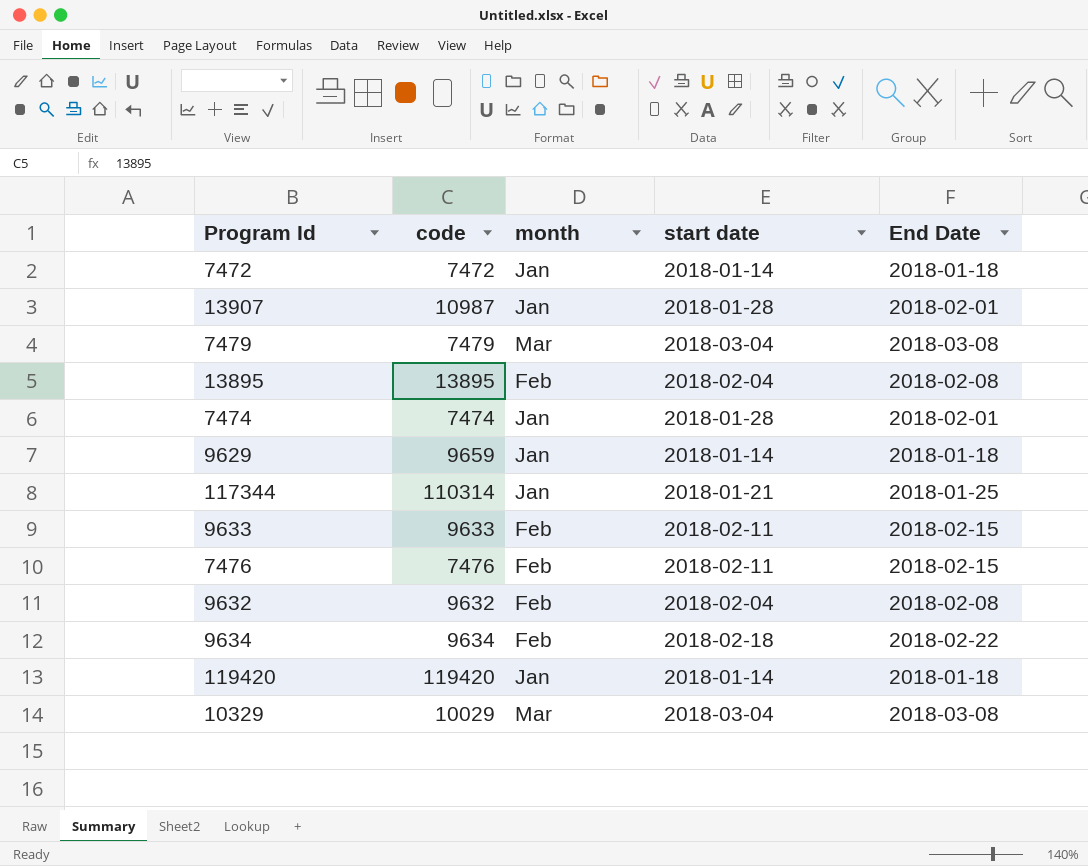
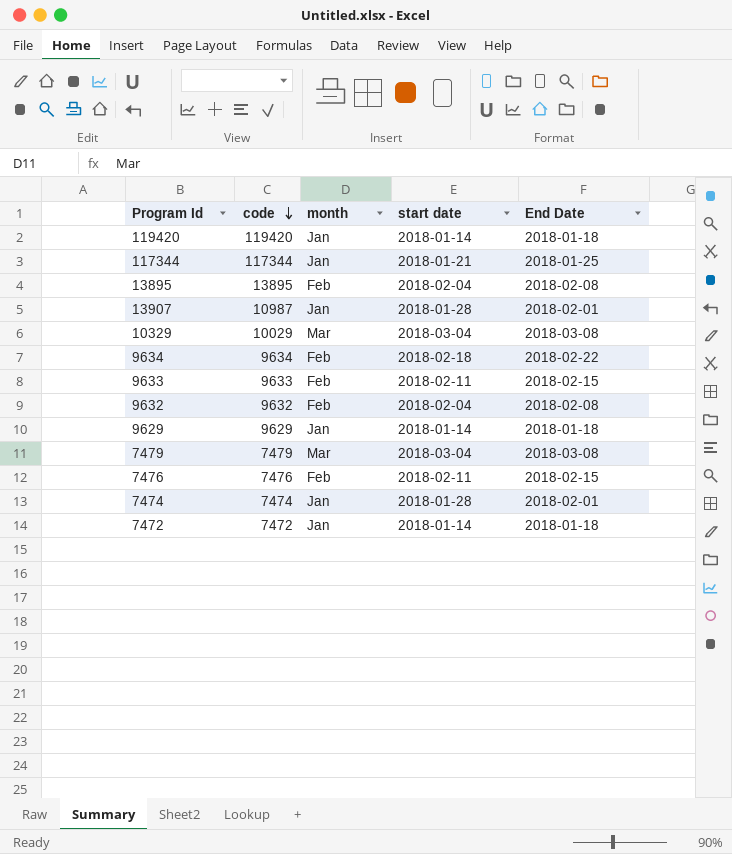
row order: none -> code descending
117344 | code: 110314 -> 117344
9629 | code: 9659 -> 9629

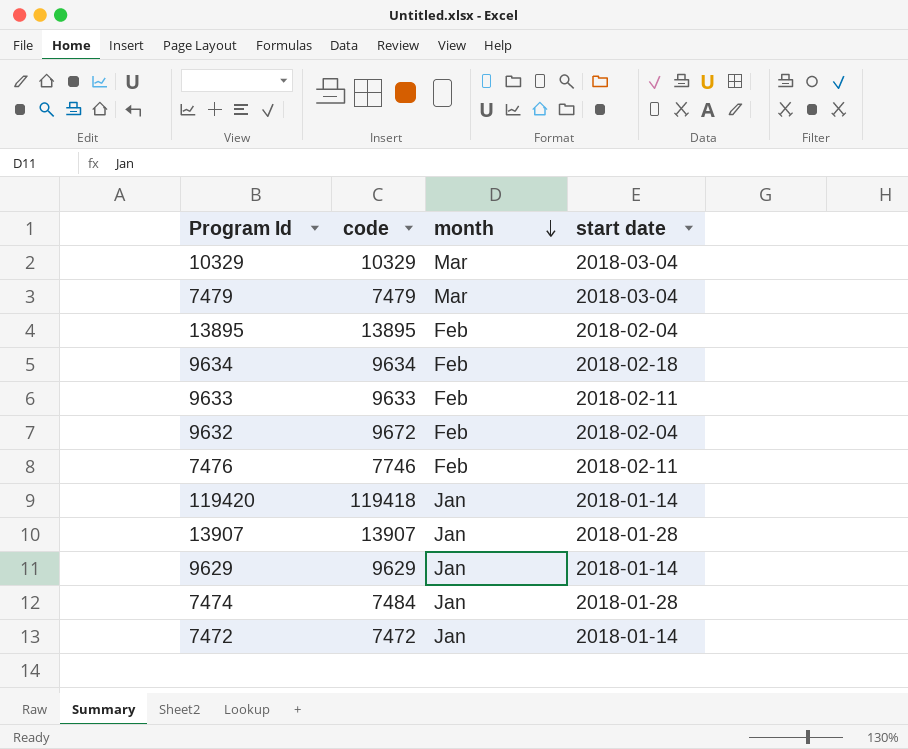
row order: code descending -> month descending
column End Date | position: 5 -> none
row 117344: 117344 | Jan | 2018-01-21 | 2018-01-25 -> none
10329 | code: 10029 -> 10329
9632 | code: 9632 -> 9672
7476 | code: 7476 -> 7746
119420 | code: 119420 -> 119418
13907 | code: 10987 -> 13907
7474 | code: 7474 -> 7484

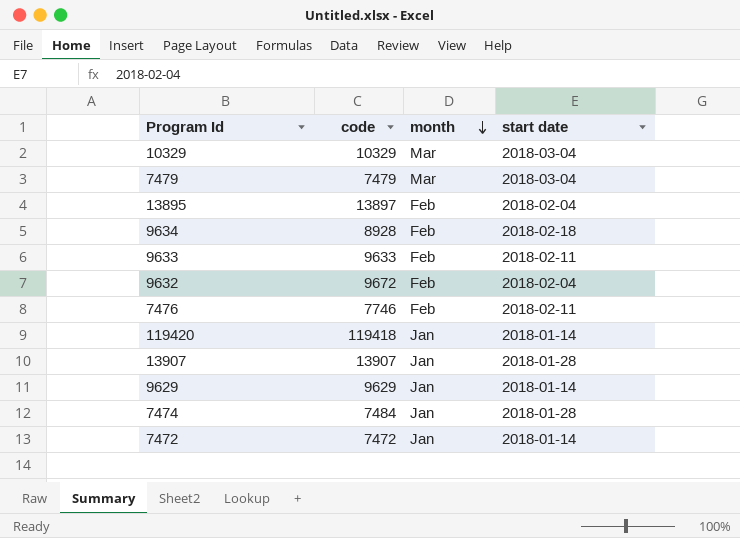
13895 | code: 13895 -> 13897
9634 | code: 9634 -> 8928

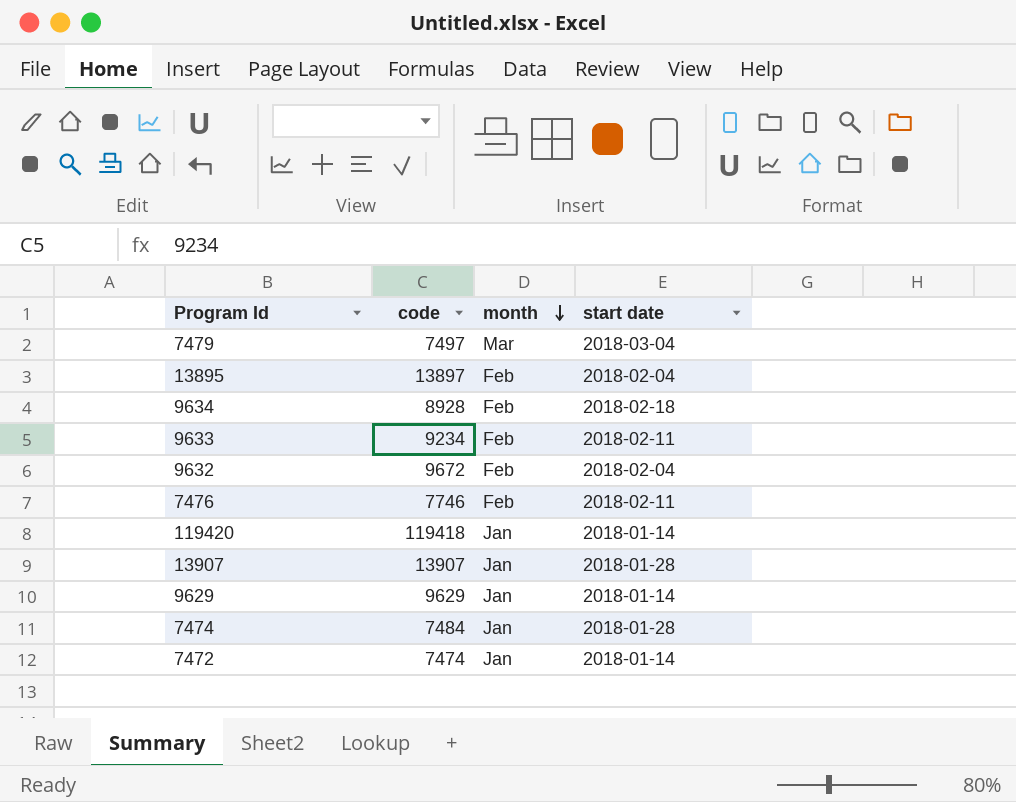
row 10329: 10329 | Mar | 2018-03-04 -> none
7479 | code: 7479 -> 7497
9633 | code: 9633 -> 9234
7472 | code: 7472 -> 7474

